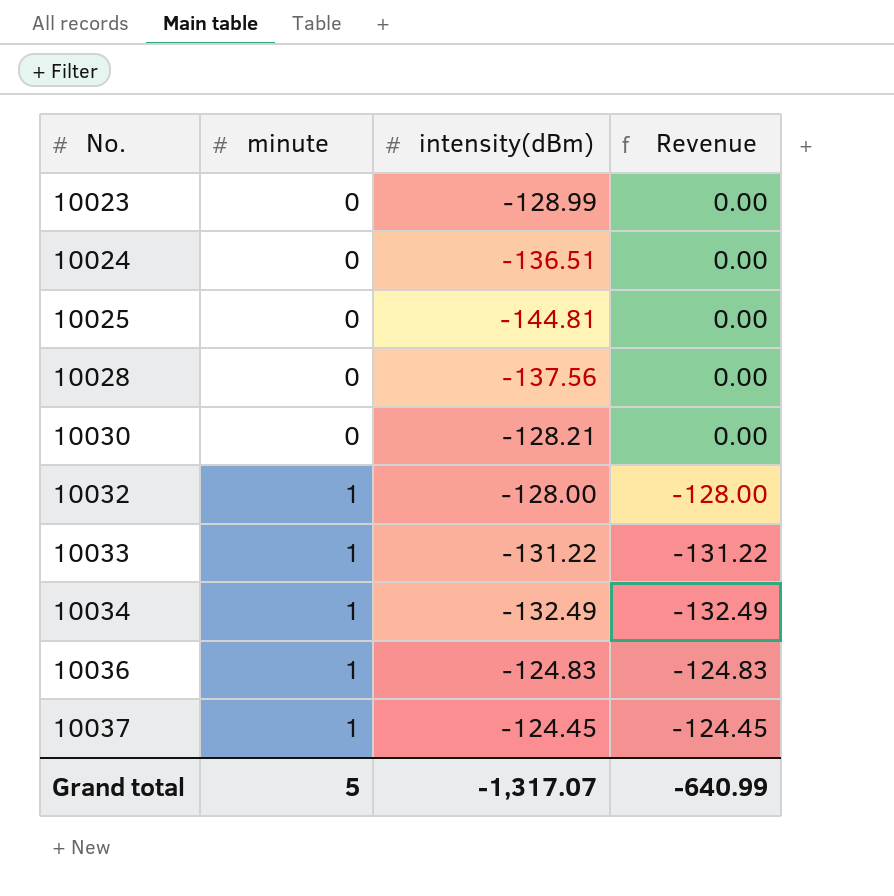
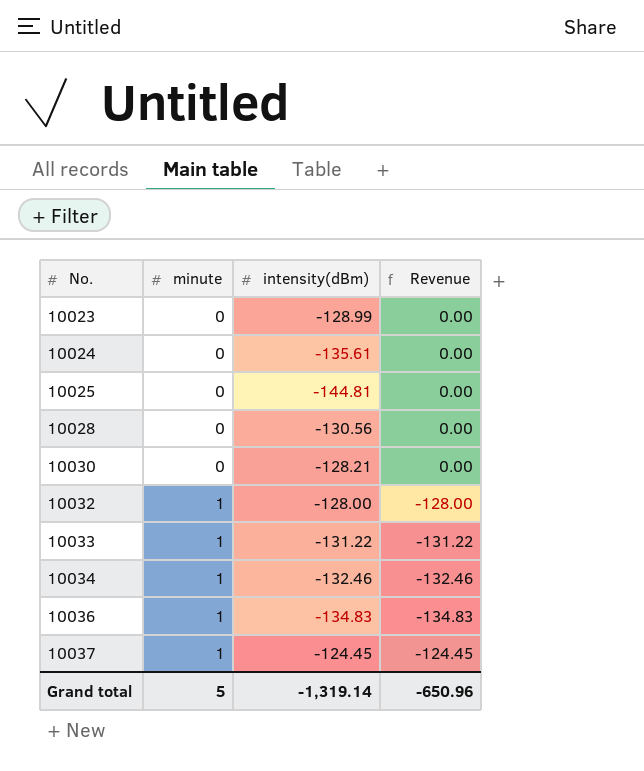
10024 | intensity(dBm): -136.51 -> -135.61
10028 | intensity(dBm): -137.56 -> -130.56
10034 | intensity(dBm): -132.49 -> -132.46
10034 | Revenue: -132.49 -> -132.46
10036 | intensity(dBm): -124.83 -> -134.83
10036 | Revenue: -124.83 -> -134.83
Grand total | intensity(dBm): -1,317.07 -> -1,319.14
Grand total | Revenue: -640.99 -> -650.96

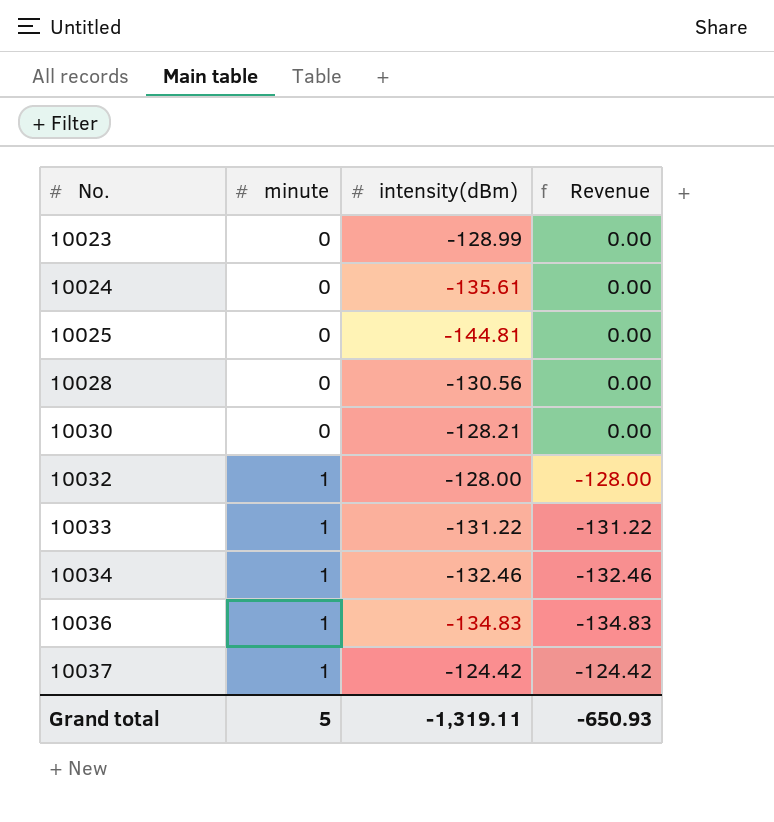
10037 | intensity(dBm): -124.45 -> -124.42
10037 | Revenue: -124.45 -> -124.42
Grand total | intensity(dBm): -1,319.14 -> -1,319.11
Grand total | Revenue: -650.96 -> -650.93

